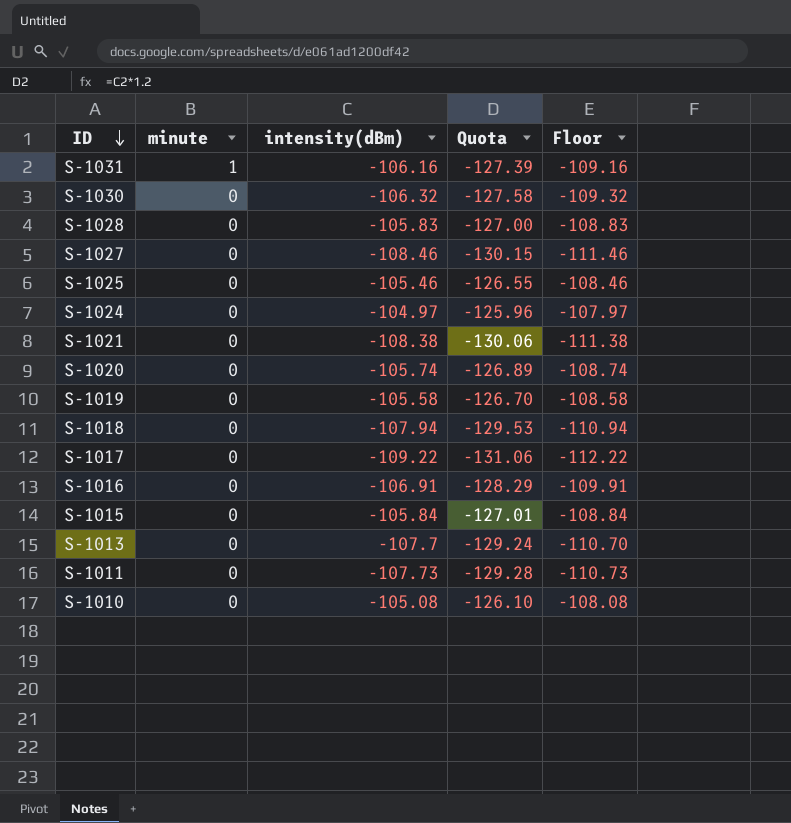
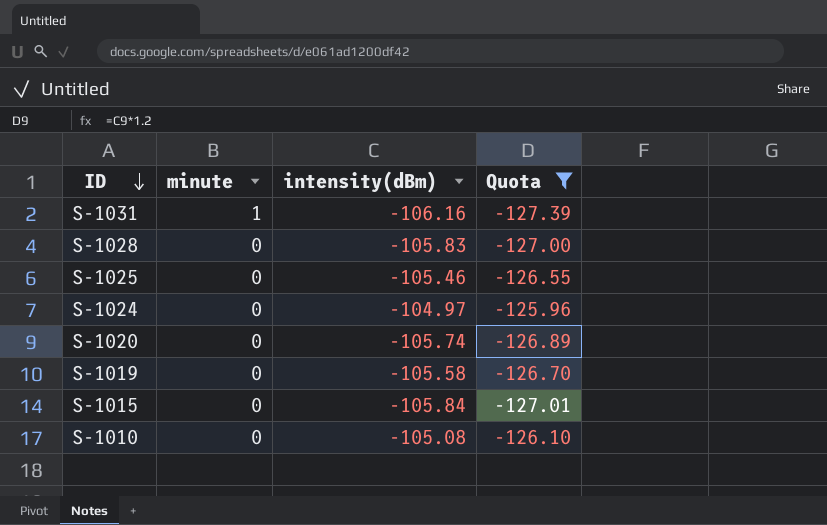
filter: none -> Quota >= -127.39
column Floor | formula: [intensity(dBm)] - 3 -> none

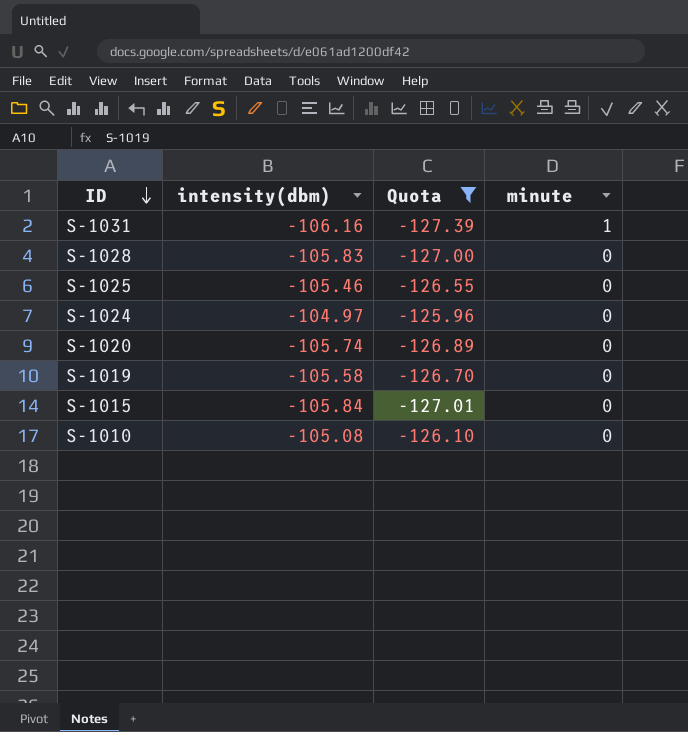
column name: intensity(dBm) -> intensity(dbm)
column minute | position: 2 -> 4

